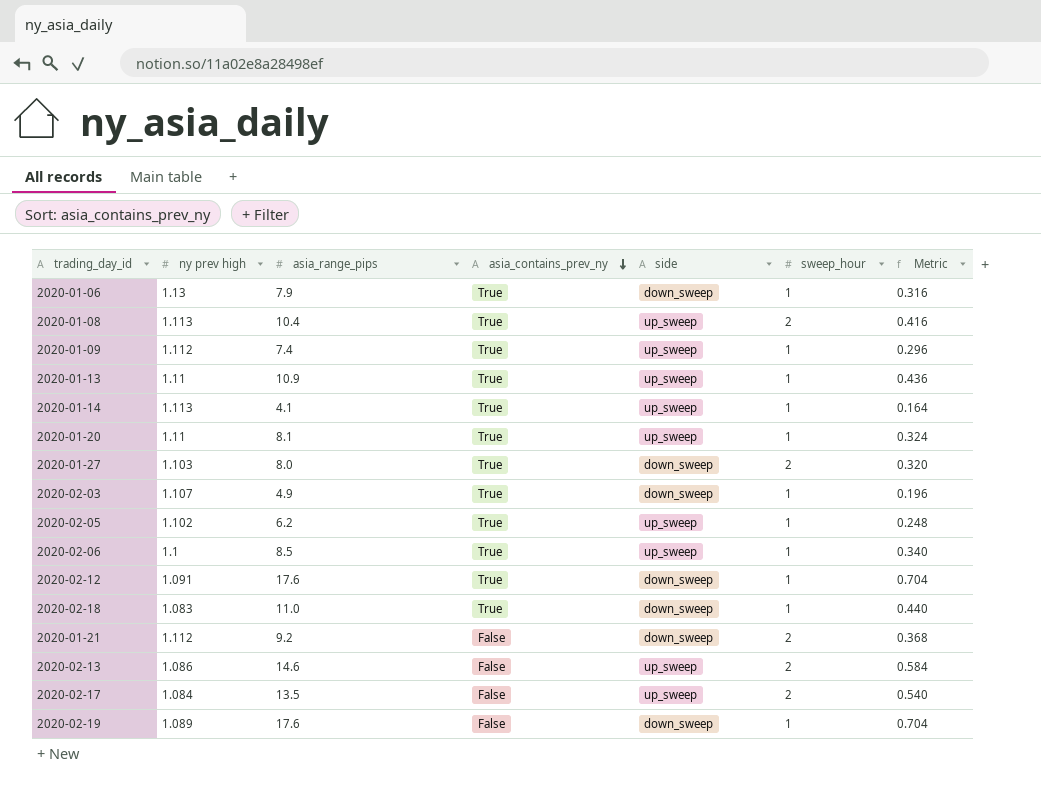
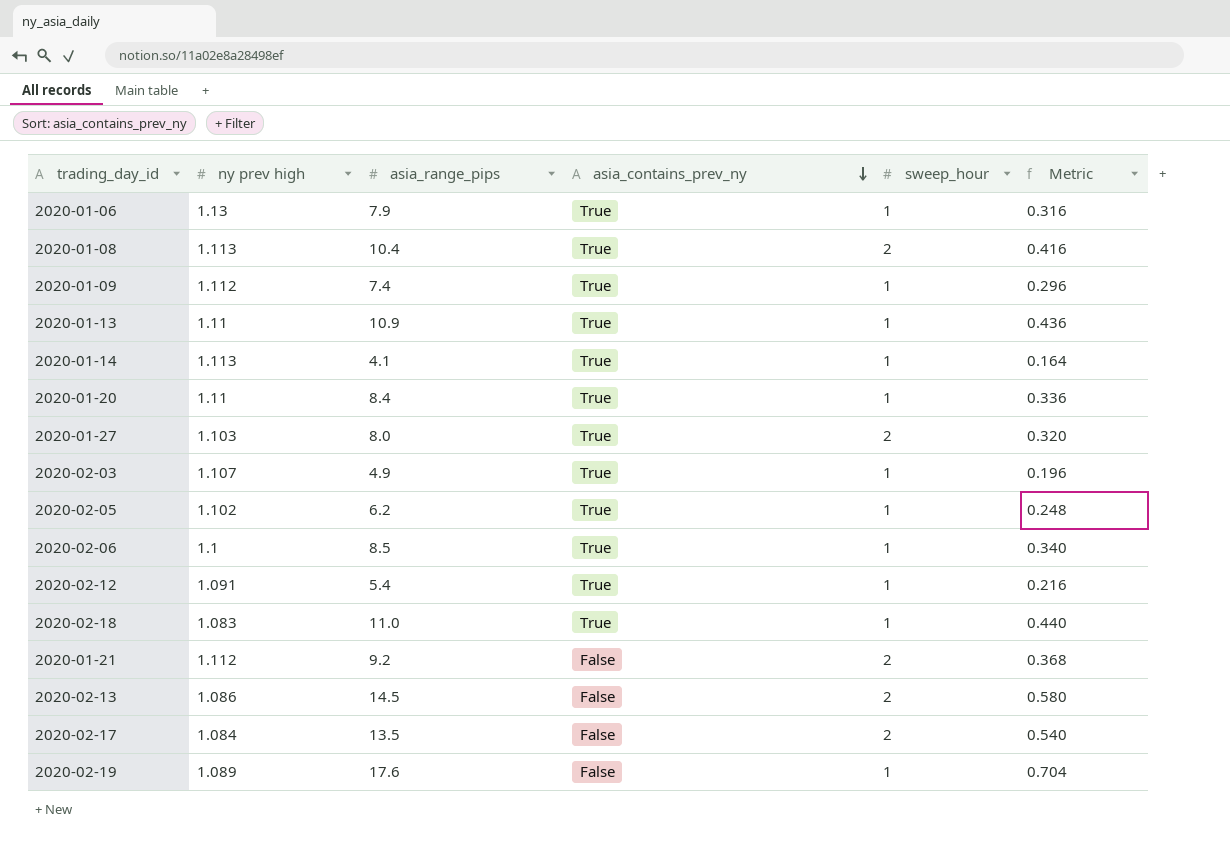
column side | position: 5 -> none
2020-01-20 | asia_range_pips: 8.1 -> 8.4
2020-01-20 | Metric: 0.324 -> 0.336
2020-02-12 | asia_range_pips: 17.6 -> 5.4
2020-02-12 | Metric: 0.704 -> 0.216
2020-02-13 | asia_range_pips: 14.6 -> 14.5
2020-02-13 | Metric: 0.584 -> 0.580

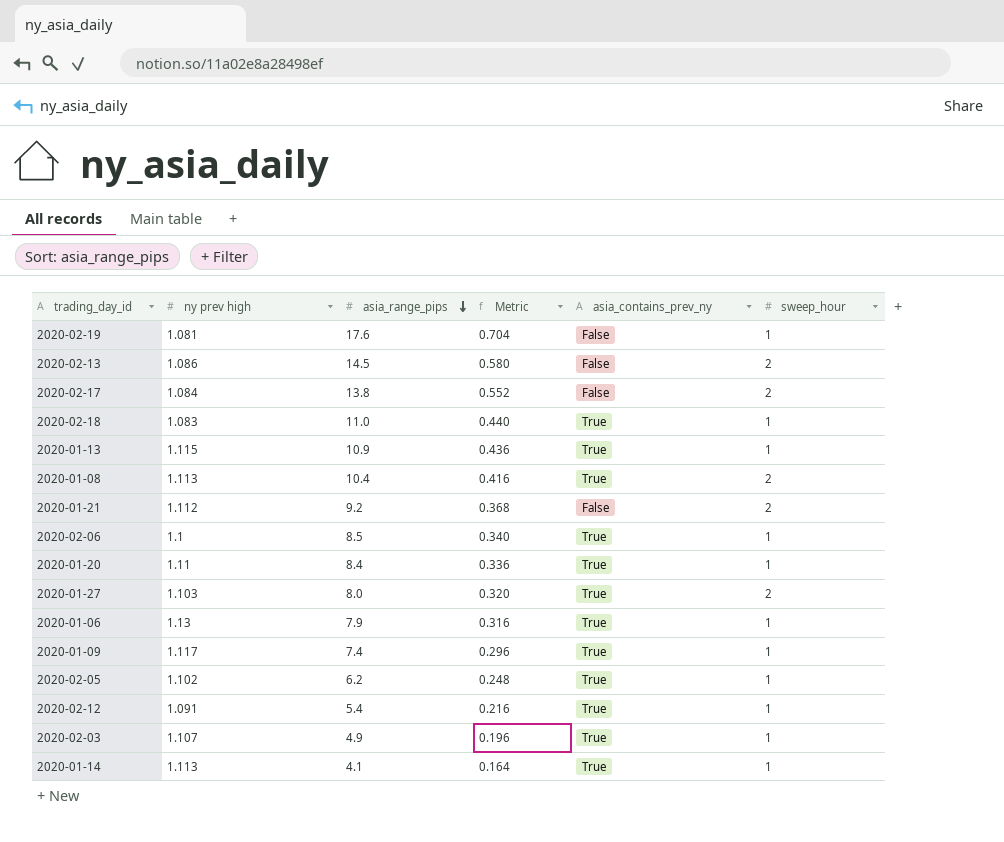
row order: asia_contains_prev_ny descending -> asia_range_pips descending
column Metric | position: 6 -> 4
2020-02-19 | ny prev high: 1.089 -> 1.081
2020-02-17 | asia_range_pips: 13.5 -> 13.8
2020-02-17 | Metric: 0.540 -> 0.552
2020-01-13 | ny prev high: 1.11 -> 1.115
2020-01-09 | ny prev high: 1.112 -> 1.117

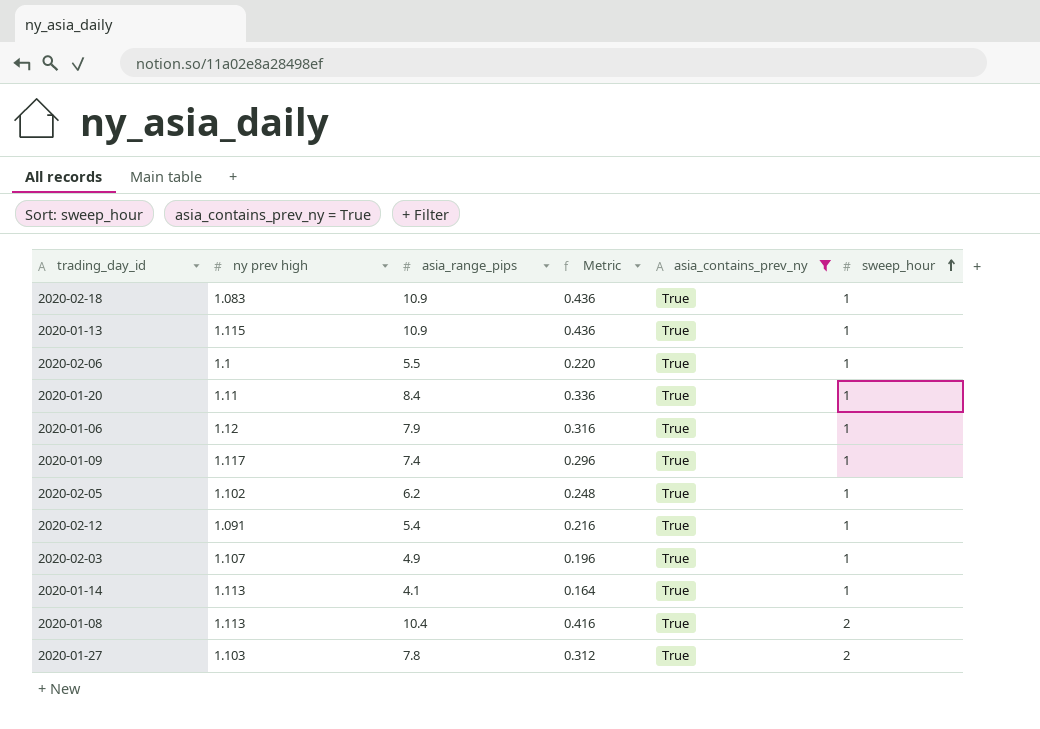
filter: none -> asia_contains_prev_ny = True
row order: asia_range_pips descending -> sweep_hour ascending
2020-02-18 | asia_range_pips: 11.0 -> 10.9
2020-02-18 | Metric: 0.440 -> 0.436
2020-02-06 | asia_range_pips: 8.5 -> 5.5
2020-02-06 | Metric: 0.340 -> 0.220
2020-01-06 | ny prev high: 1.13 -> 1.12
2020-01-27 | asia_range_pips: 8.0 -> 7.8
2020-01-27 | Metric: 0.320 -> 0.312

